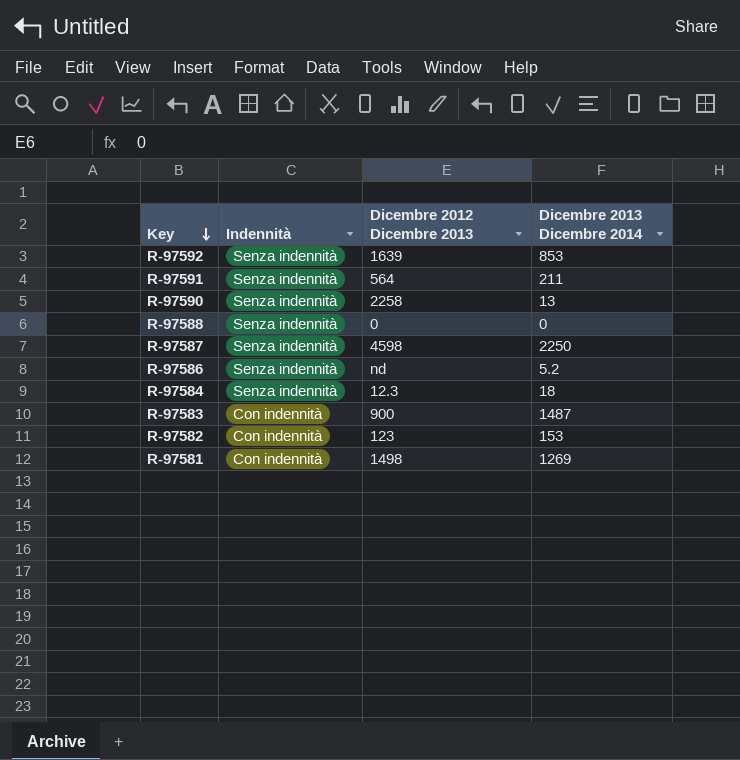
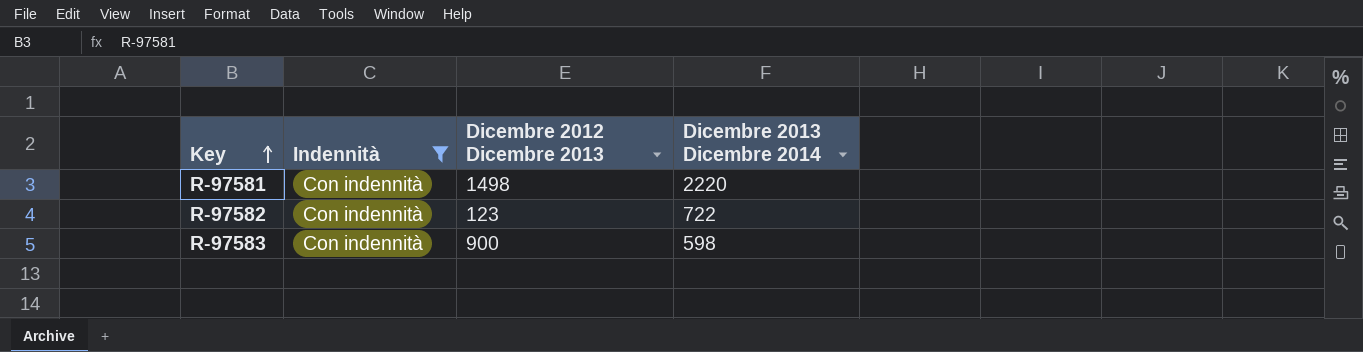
filter: none -> Indennità = Con indennità
row order: Key descending -> Key ascending
R-97581 | Dicembre 2013 Dicembre 2014: 1269 -> 2220
R-97582 | Dicembre 2013 Dicembre 2014: 153 -> 722
R-97583 | Dicembre 2013 Dicembre 2014: 1487 -> 598

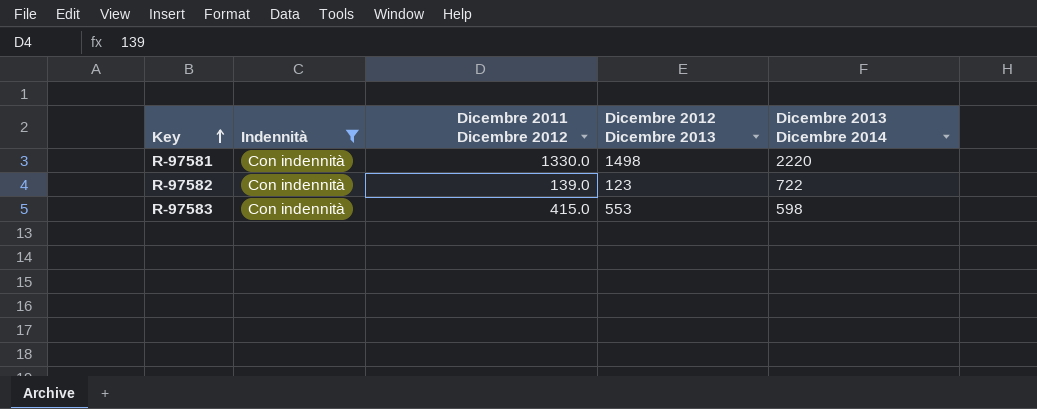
column Dicembre 2011 Dicembre 2012 | position: none -> 3
R-97583 | Dicembre 2012 Dicembre 2013: 900 -> 553

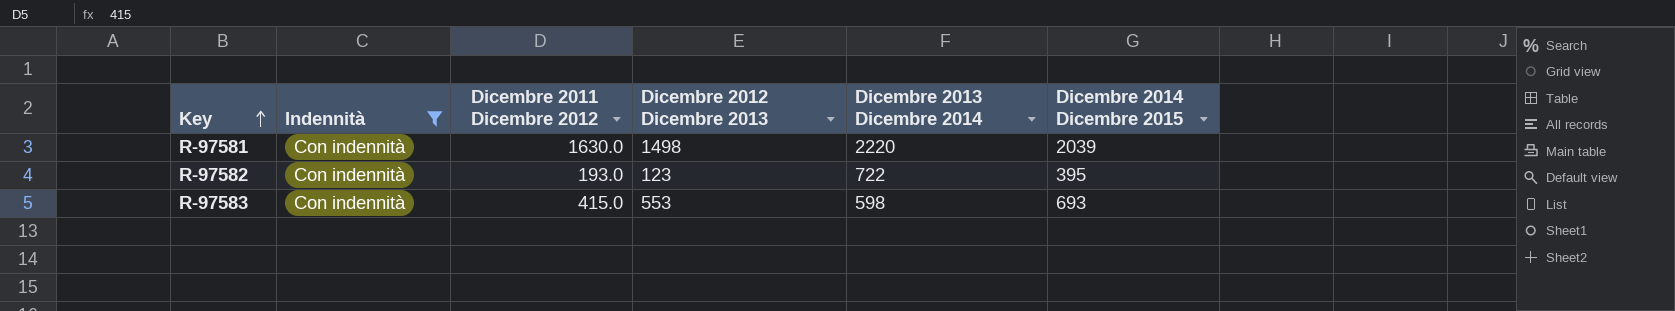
column Dicembre 2014 Dicembre 2015 | position: none -> 6
R-97581 | Dicembre 2011 Dicembre 2012: 1330.0 -> 1630.0
R-97582 | Dicembre 2011 Dicembre 2012: 139.0 -> 193.0

